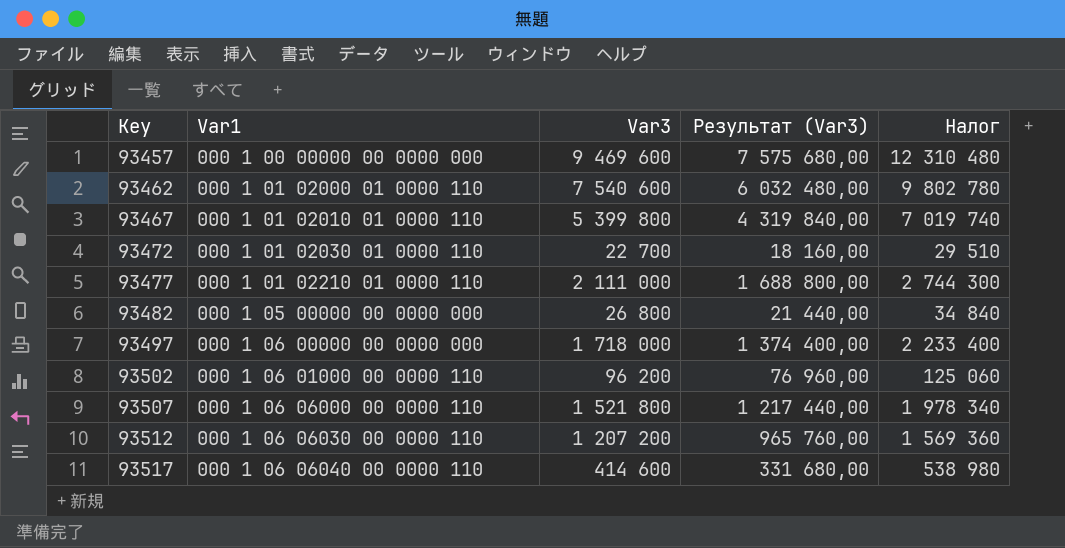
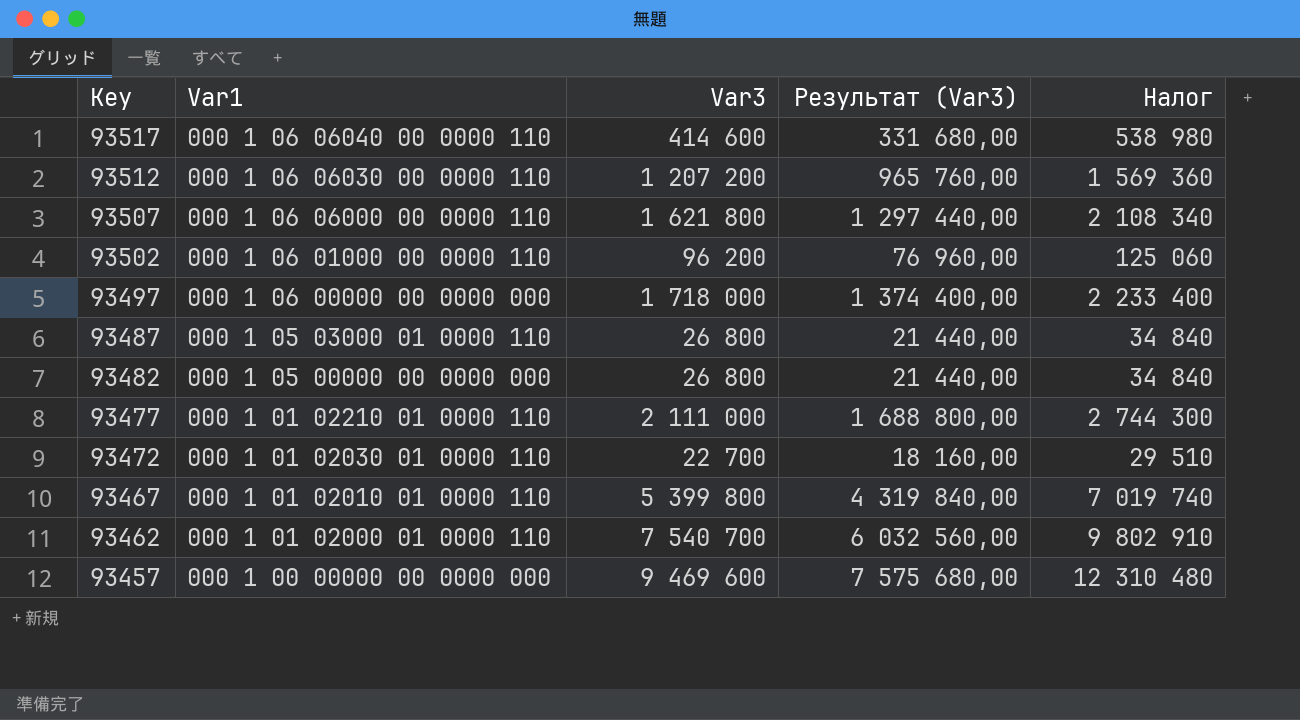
row order: Key ascending -> Key descending
93507 | Var3: 1 521 800 -> 1 621 800
93507 | Результат (Var3): 1 217 440,00 -> 1 297 440,00
93507 | Налог: 1 978 340 -> 2 108 340
row 93487: none -> 000 1 05 03000 01 0000 110 | 26 800 | 21 440,00 | 34 840
93462 | Var3: 7 540 600 -> 7 540 700
93462 | Результат (Var3): 6 032 480,00 -> 6 032 560,00
93462 | Налог: 9 802 780 -> 9 802 910

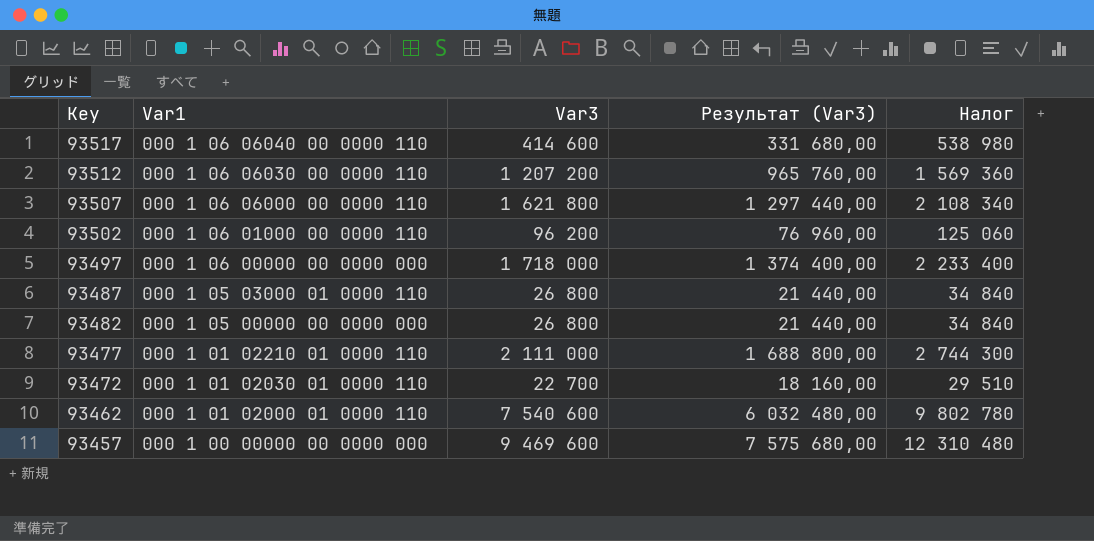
row 93467: 000 1 01 02010 01 0000 110 | 5 399 800 | 4 319 840,00 | 7 019 740 -> none
93462 | Var3: 7 540 700 -> 7 540 600
93462 | Результат (Var3): 6 032 560,00 -> 6 032 480,00
93462 | Налог: 9 802 910 -> 9 802 780

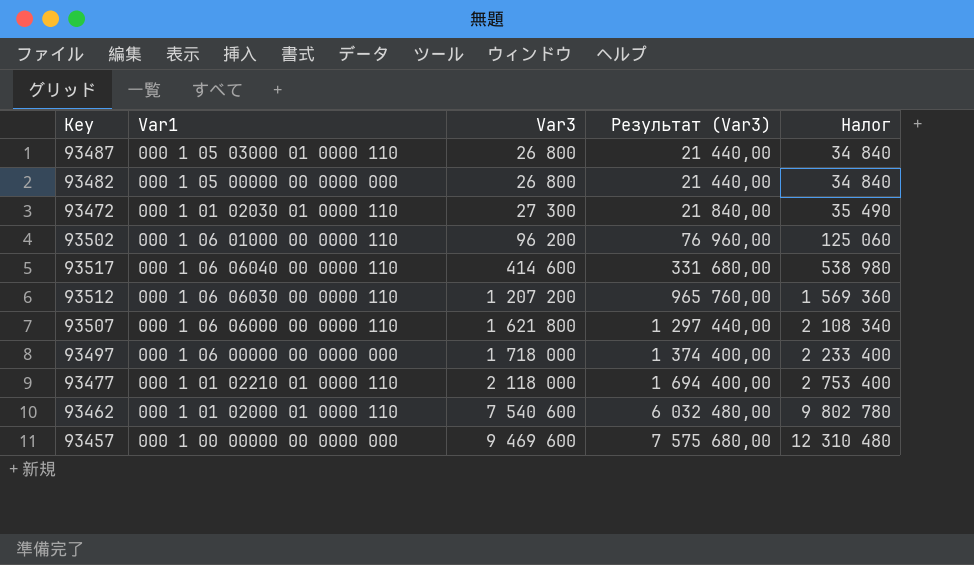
row order: Key descending -> Var3 ascending
93472 | Var3: 22 700 -> 27 300
93472 | Результат (Var3): 18 160,00 -> 21 840,00
93472 | Налог: 29 510 -> 35 490
93477 | Var3: 2 111 000 -> 2 118 000
93477 | Результат (Var3): 1 688 800,00 -> 1 694 400,00
93477 | Налог: 2 744 300 -> 2 753 400

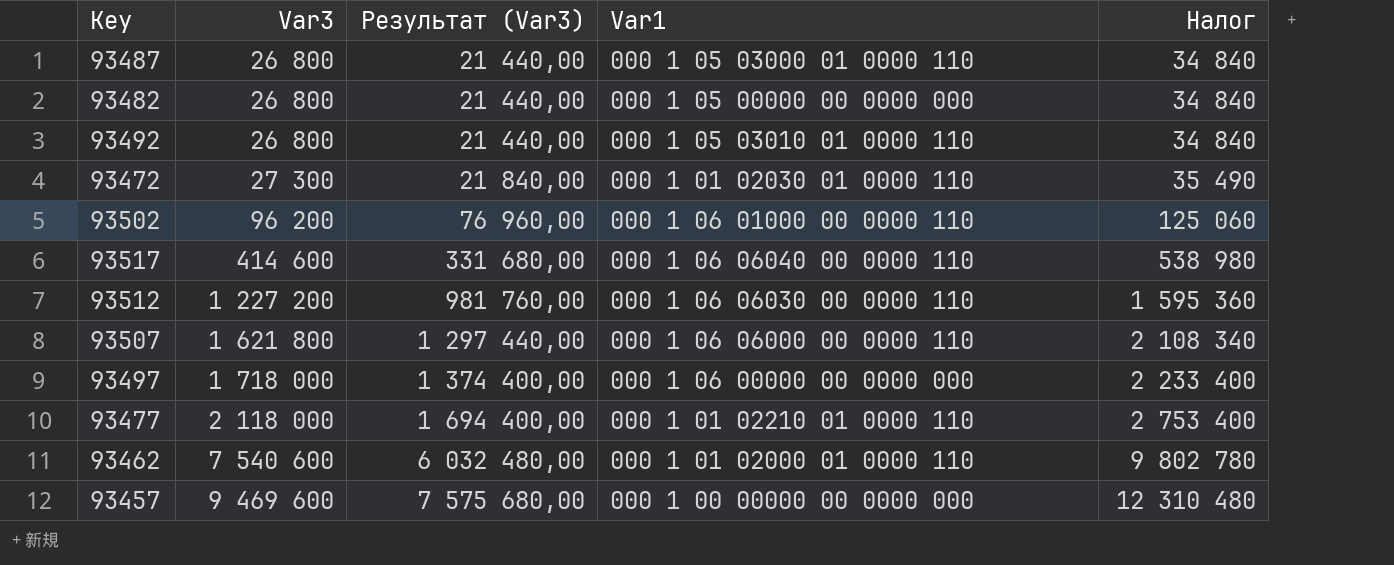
column Var1 | position: 2 -> 4
row 93492: none -> 26 800 | 21 440,00 | 000 1 05 03010 01 0000 110 | 34 840
93512 | Var3: 1 207 200 -> 1 227 200
93512 | Результат (Var3): 965 760,00 -> 981 760,00
93512 | Налог: 1 569 360 -> 1 595 360

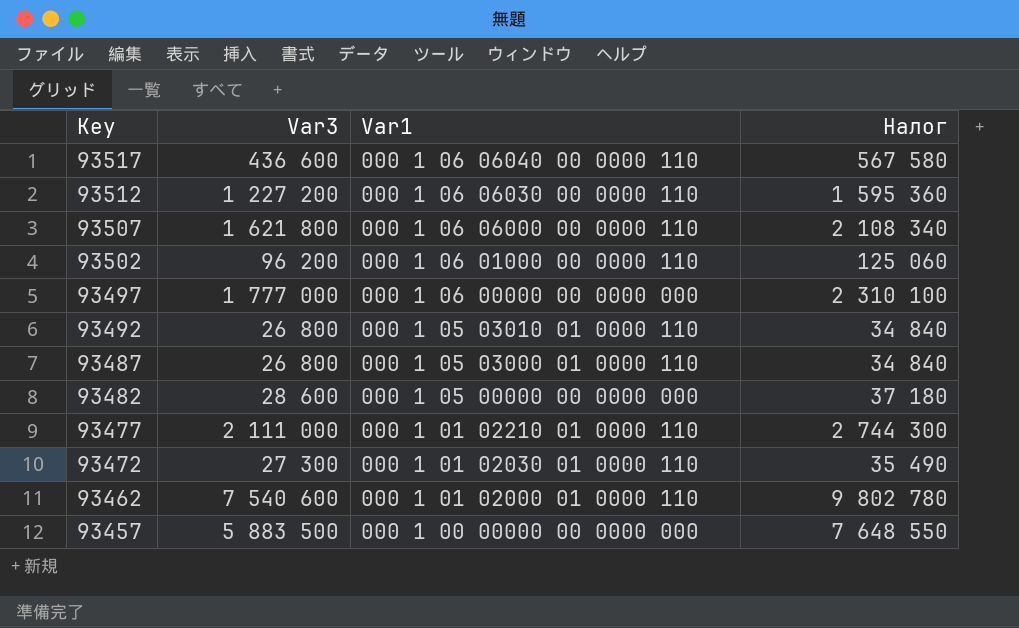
row order: Var3 ascending -> Key descending
column Результат (Var3) | formula: [Var3] * 0,8 -> none
93517 | Var3: 414 600 -> 436 600
93517 | Налог: 538 980 -> 567 580
93497 | Var3: 1 718 000 -> 1 777 000
93497 | Налог: 2 233 400 -> 2 310 100
93482 | Var3: 26 800 -> 28 600
93482 | Налог: 34 840 -> 37 180
93477 | Var3: 2 118 000 -> 2 111 000
93477 | Налог: 2 753 400 -> 2 744 300
93457 | Var3: 9 469 600 -> 5 883 500
93457 | Налог: 12 310 480 -> 7 648 550

